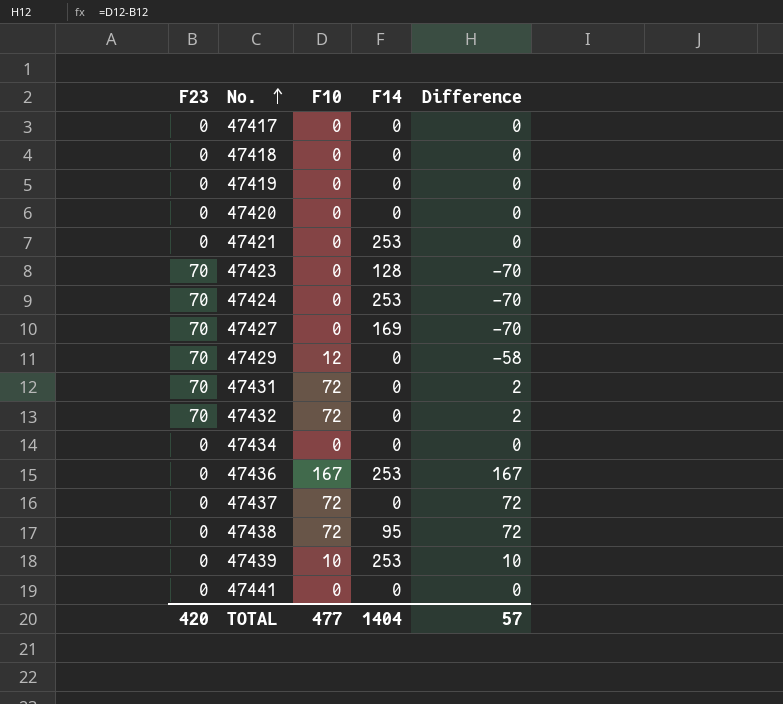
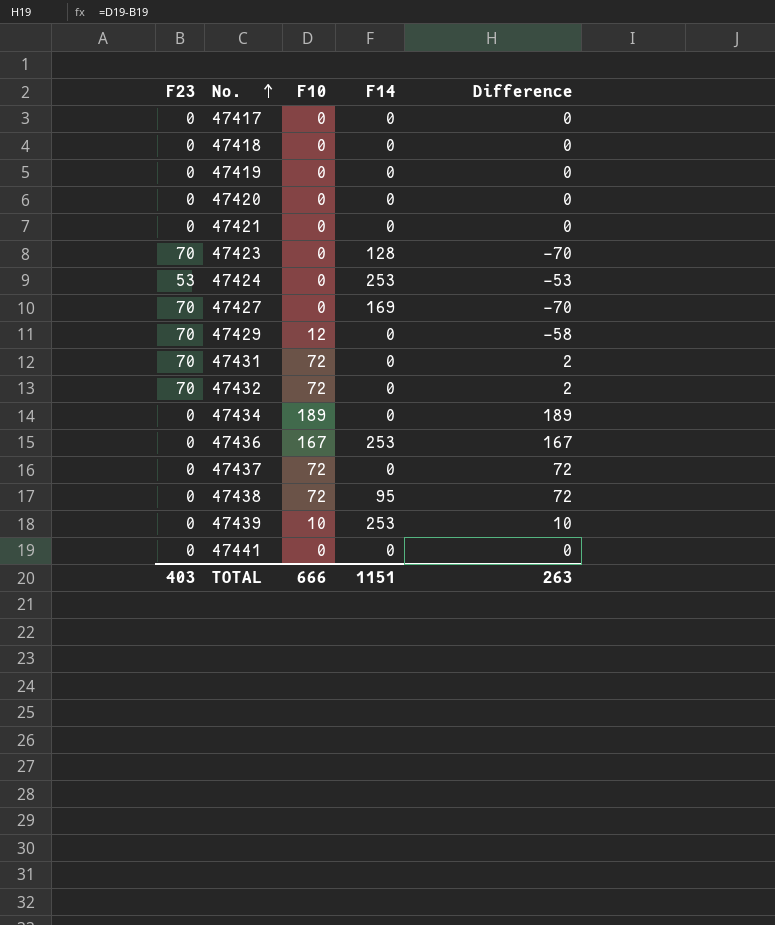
47421 | F14: 253 -> 0
47424 | F23: 70 -> 53
47424 | Difference: -70 -> -53
47434 | F10: 0 -> 189
47434 | Difference: 0 -> 189
TOTAL | F23: 420 -> 403
TOTAL | F10: 477 -> 666
TOTAL | F14: 1404 -> 1151
TOTAL | Difference: 57 -> 263

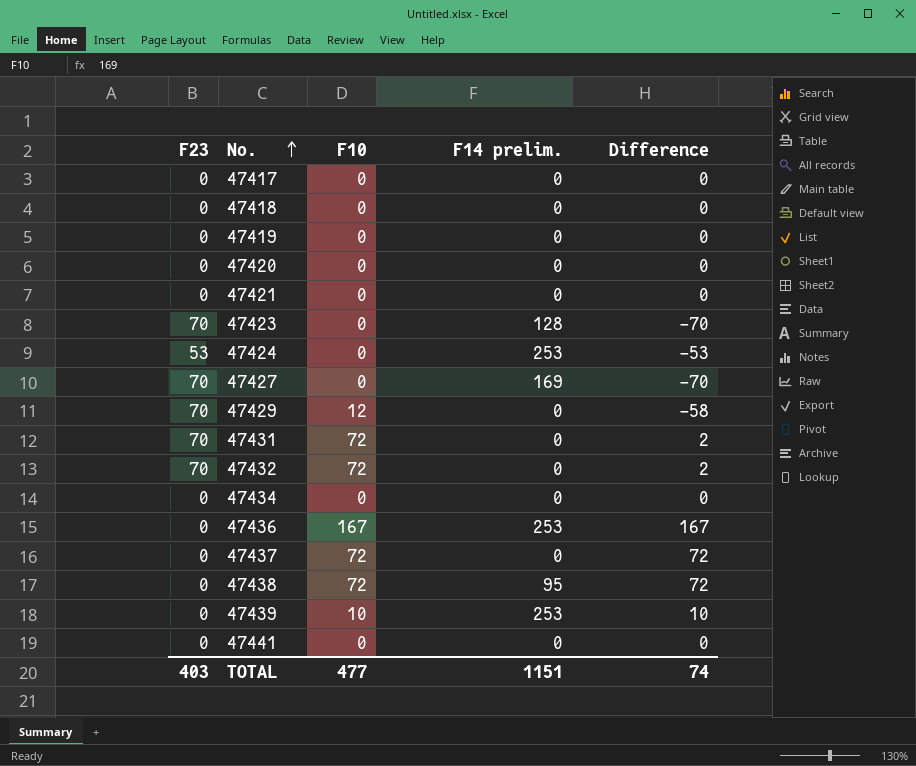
column name: F14 -> F14 prelim.
47434 | F10: 189 -> 0
47434 | Difference: 189 -> 0
TOTAL | F10: 666 -> 477
TOTAL | Difference: 263 -> 74

